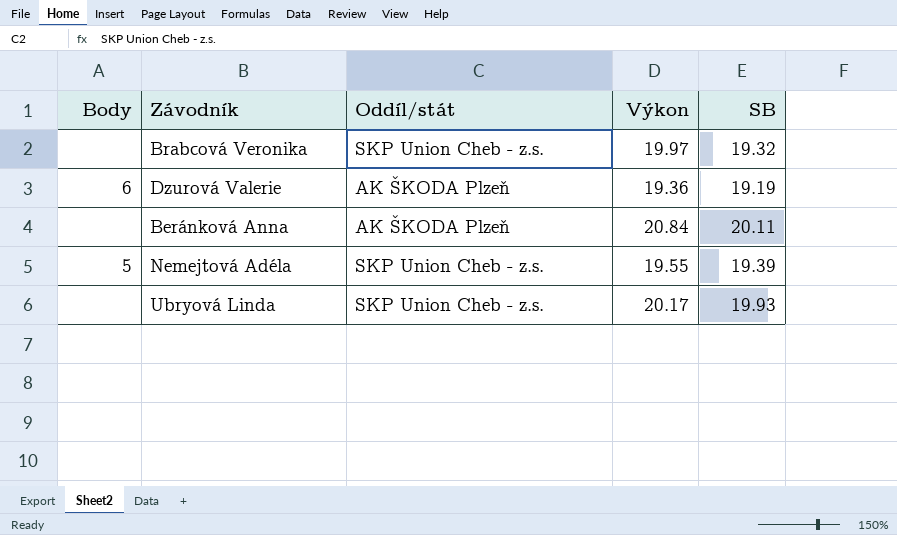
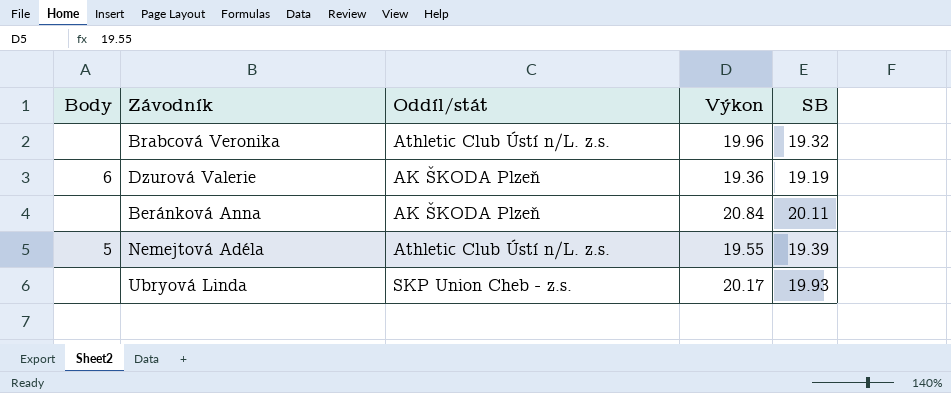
Brabcová Veronika | Oddíl/stát: SKP Union Cheb - z.s. -> Athletic Club Ústí n/L. z.s.
Brabcová Veronika | Výkon: 19.97 -> 19.96
Nemejtová Adéla | Oddíl/stát: SKP Union Cheb - z.s. -> Athletic Club Ústí n/L. z.s.

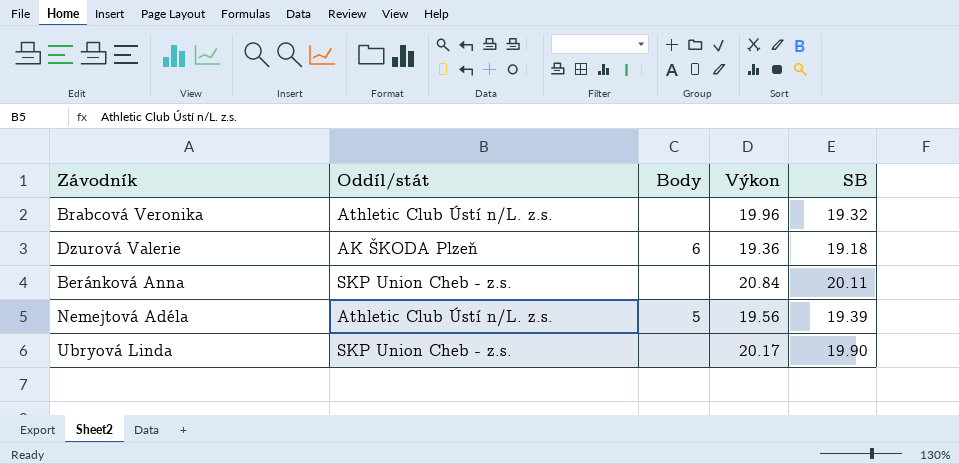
column Body | position: 1 -> 3
Dzurová Valerie | SB: 19.19 -> 19.18
Beránková Anna | Oddíl/stát: AK ŠKODA Plzeň -> SKP Union Cheb - z.s.
Nemejtová Adéla | Výkon: 19.55 -> 19.56
Ubryová Linda | SB: 19.93 -> 19.90

